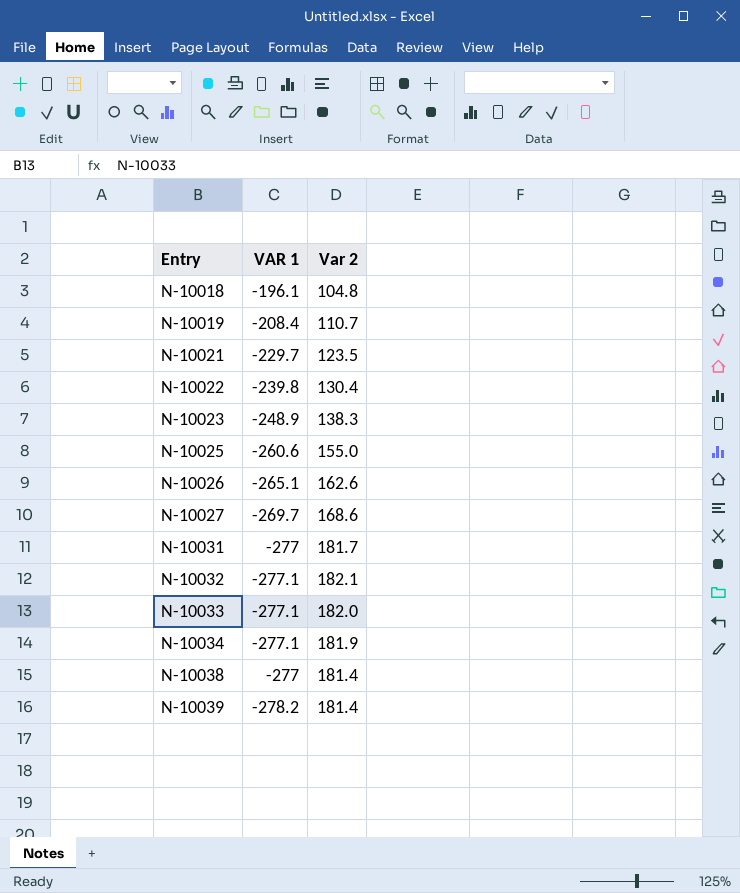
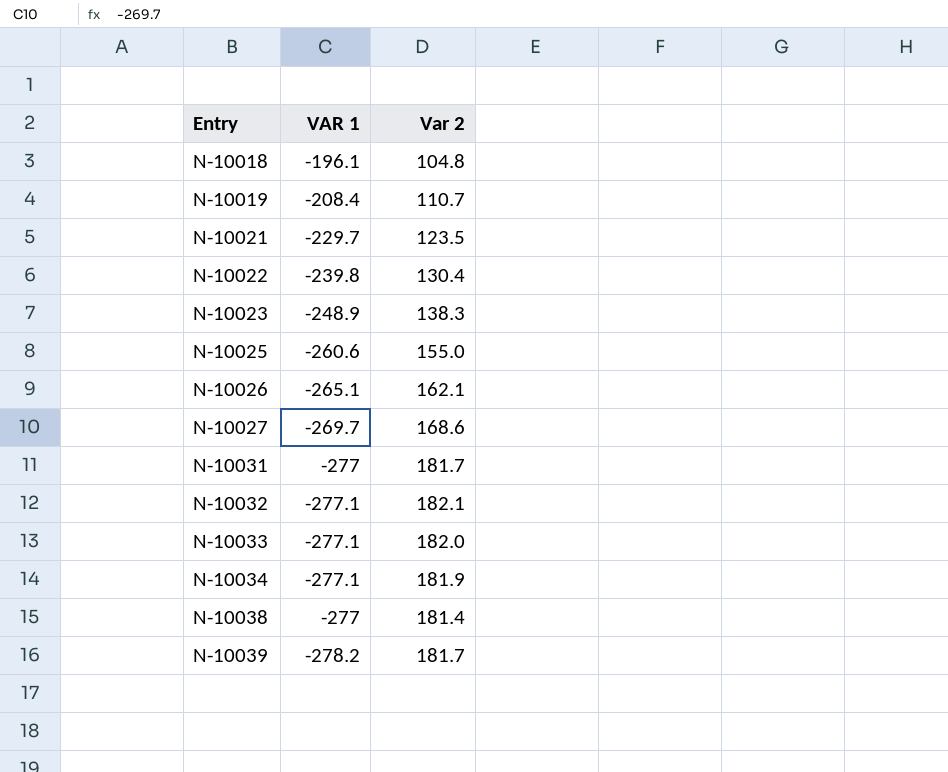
N-10026 | Var 2: 162.6 -> 162.1
N-10039 | Var 2: 181.4 -> 181.7

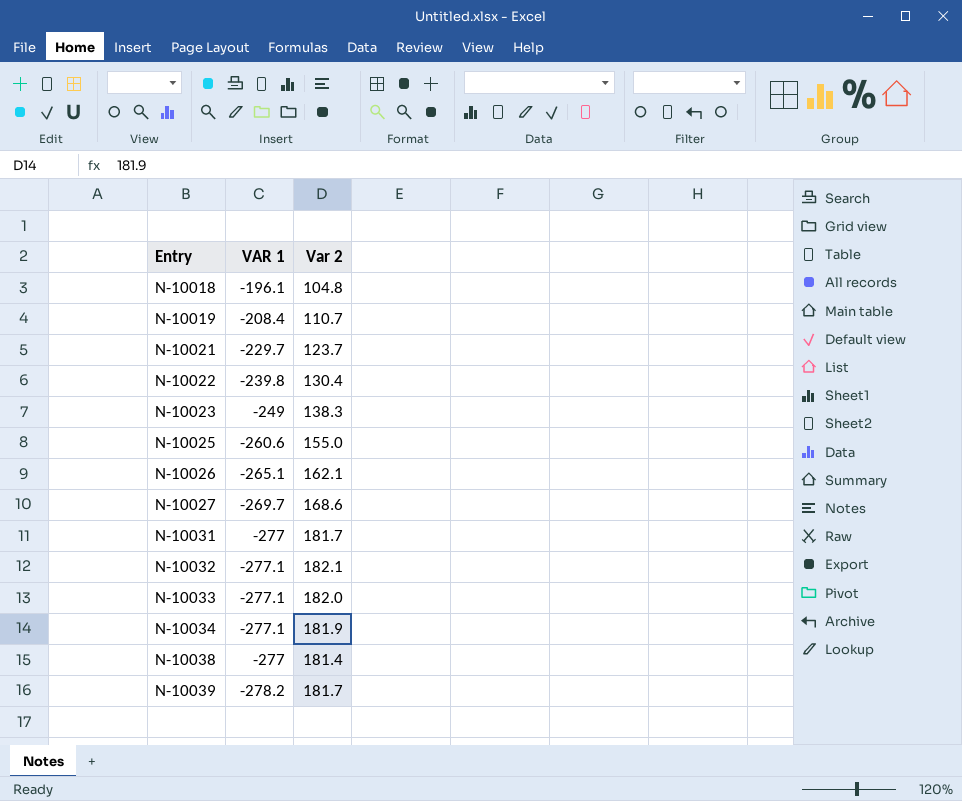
N-10021 | Var 2: 123.5 -> 123.7
N-10023 | VAR 1: -248.9 -> -249

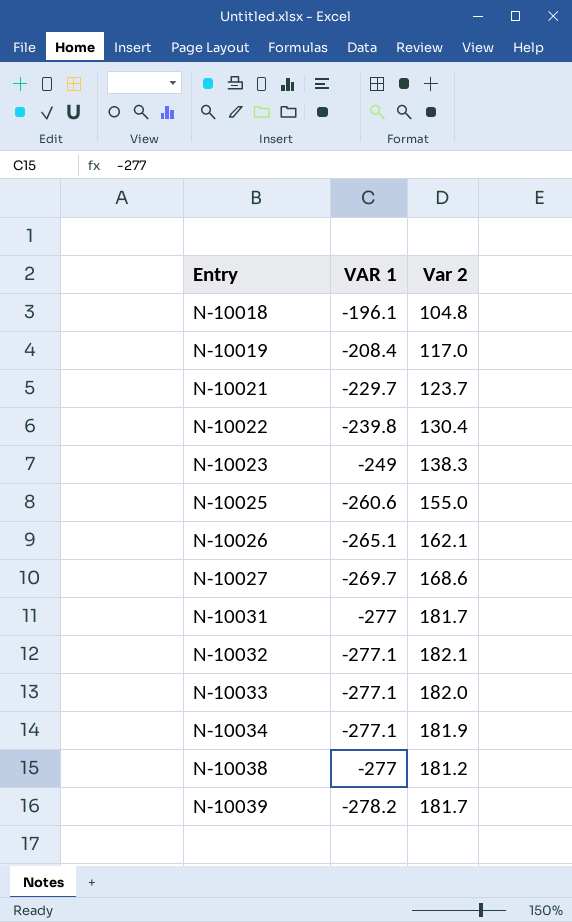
N-10019 | Var 2: 110.7 -> 117.0
N-10038 | Var 2: 181.4 -> 181.2

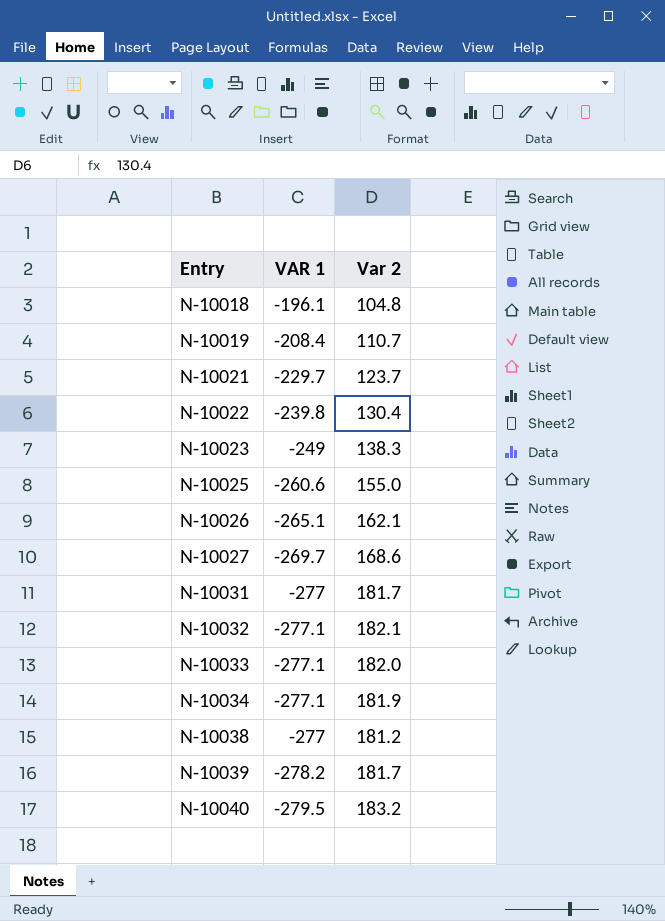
N-10019 | Var 2: 117.0 -> 110.7
row N-10040: none -> -279.5 | 183.2

